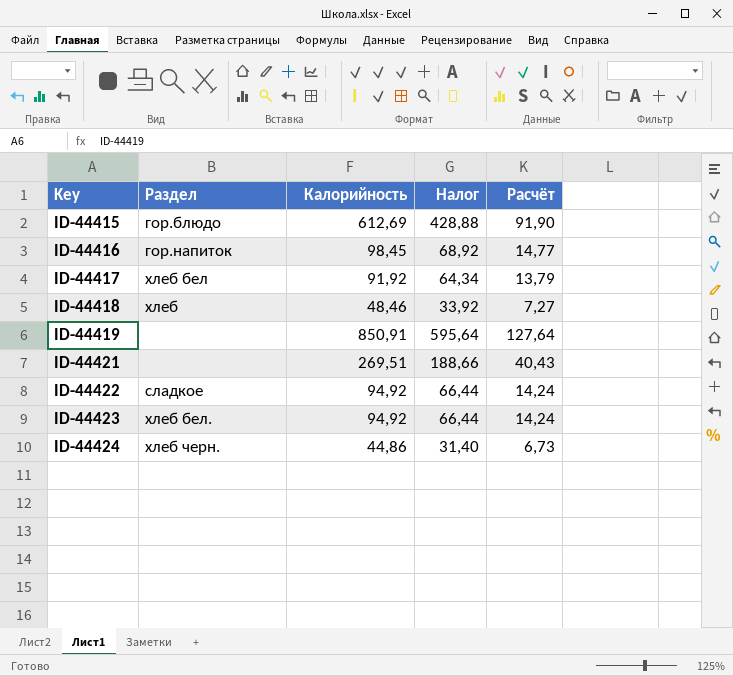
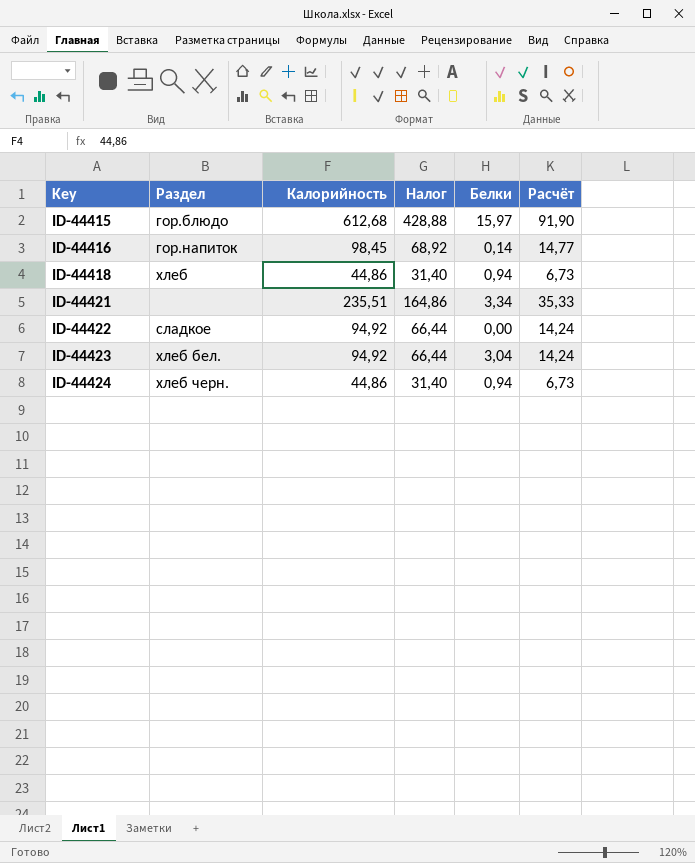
column Белки | position: none -> 5
row ID-44417: хлеб бел | 91,92 | 64,34 | 13,79 -> none
row ID-44419: none | 850,91 | 595,64 | 127,64 -> none
ID-44415 | Калорийность: 612,69 -> 612,68
ID-44418 | Калорийность: 48,46 -> 44,86
ID-44418 | Налог: 33,92 -> 31,40
ID-44418 | Расчёт: 7,27 -> 6,73
ID-44421 | Калорийность: 269,51 -> 235,51
ID-44421 | Налог: 188,66 -> 164,86
ID-44421 | Расчёт: 40,43 -> 35,33

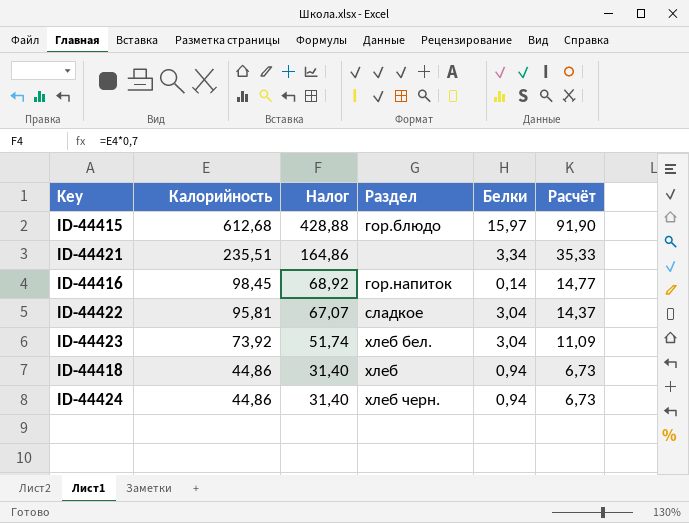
row order: Key ascending -> Калорийность descending
column Раздел | position: 2 -> 4
ID-44422 | Калорийность: 94,92 -> 95,81
ID-44422 | Налог: 66,44 -> 67,07
ID-44422 | Белки: 0,00 -> 3,04
ID-44422 | Расчёт: 14,24 -> 14,37
ID-44423 | Калорийность: 94,92 -> 73,92
ID-44423 | Налог: 66,44 -> 51,74
ID-44423 | Расчёт: 14,24 -> 11,09

